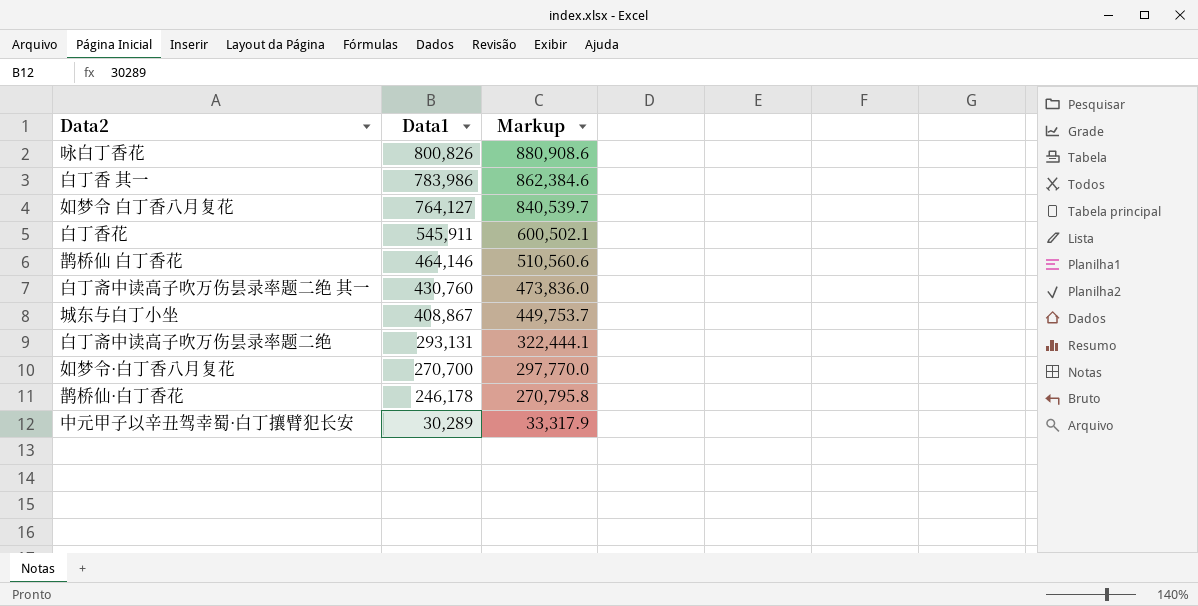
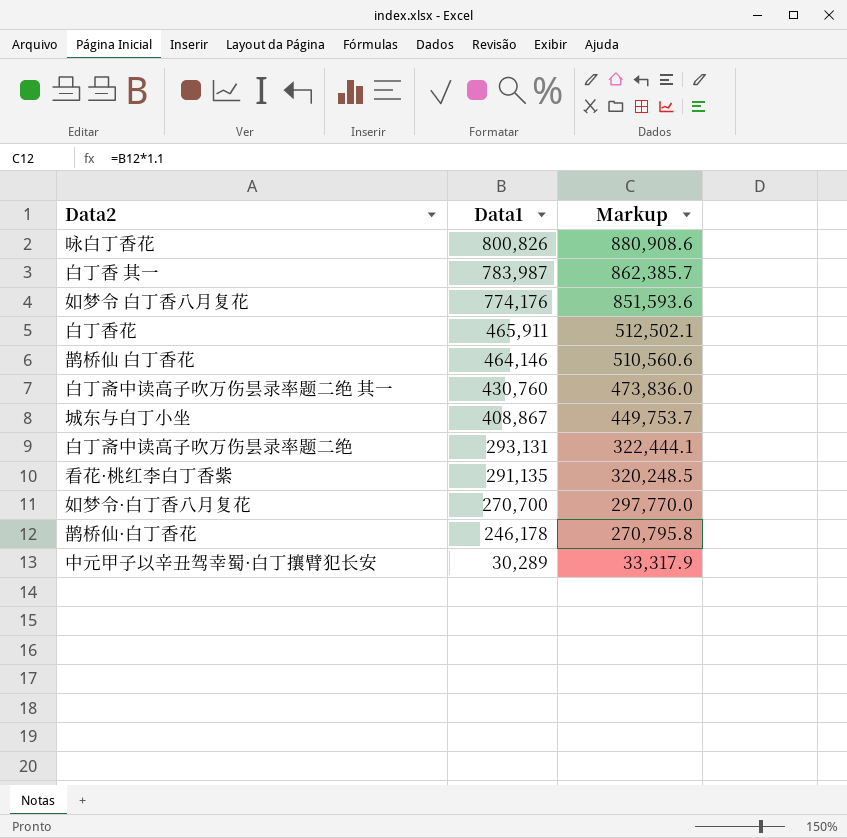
白丁香 其一 | Data1: 783,986 -> 783,987
白丁香 其一 | Markup: 862,384.6 -> 862,385.7
如梦令 白丁香八月复花 | Data1: 764,127 -> 774,176
如梦令 白丁香八月复花 | Markup: 840,539.7 -> 851,593.6
白丁香花 | Data1: 545,911 -> 465,911
白丁香花 | Markup: 600,502.1 -> 512,502.1
row 看花·桃红李白丁香紫: none -> 291,135 | 320,248.5

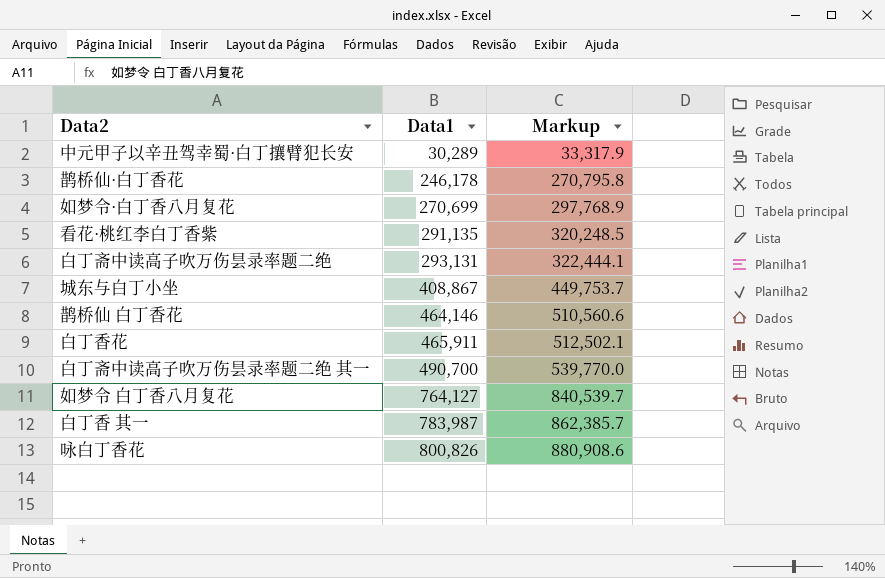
row order: Data1 descending -> Data1 ascending
如梦令·白丁香八月复花 | Data1: 270,700 -> 270,699
如梦令·白丁香八月复花 | Markup: 297,770.0 -> 297,768.9
白丁斋中读高子吹万伤昙录率题二绝 其一 | Data1: 430,760 -> 490,700
白丁斋中读高子吹万伤昙录率题二绝 其一 | Markup: 473,836.0 -> 539,770.0
如梦令 白丁香八月复花 | Data1: 774,176 -> 764,127
如梦令 白丁香八月复花 | Markup: 851,593.6 -> 840,539.7

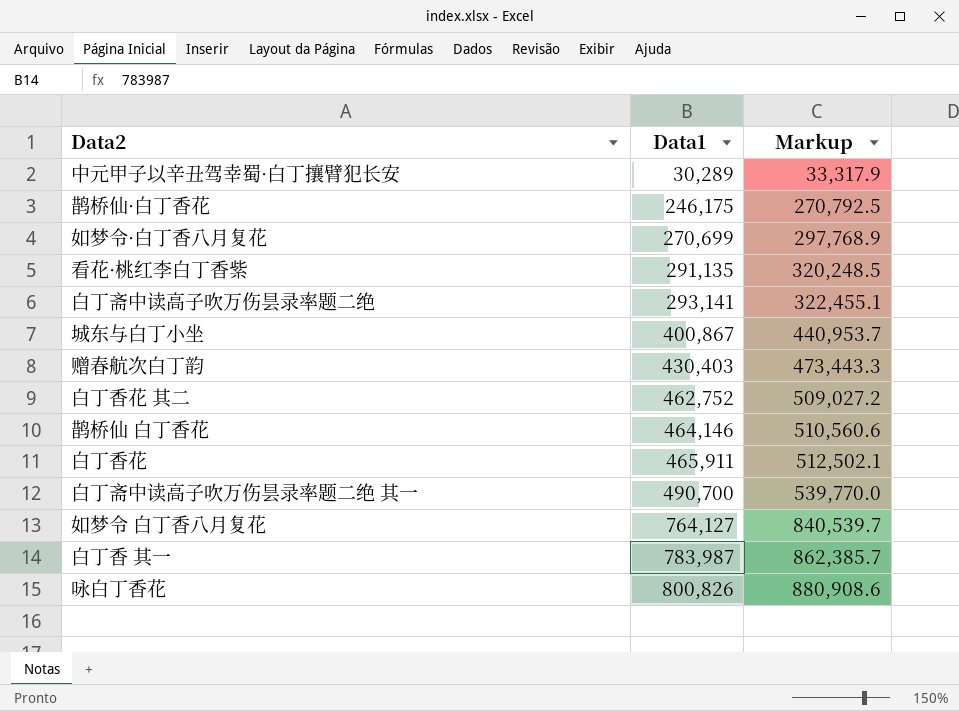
鹊桥仙·白丁香花 | Data1: 246,178 -> 246,175
鹊桥仙·白丁香花 | Markup: 270,795.8 -> 270,792.5
白丁斋中读高子吹万伤昙录率题二绝 | Data1: 293,131 -> 293,141
白丁斋中读高子吹万伤昙录率题二绝 | Markup: 322,444.1 -> 322,455.1
城东与白丁小坐 | Data1: 408,867 -> 400,867
城东与白丁小坐 | Markup: 449,753.7 -> 440,953.7
row 赠春航次白丁韵: none -> 430,403 | 473,443.3
row 白丁香花 其二: none -> 462,752 | 509,027.2

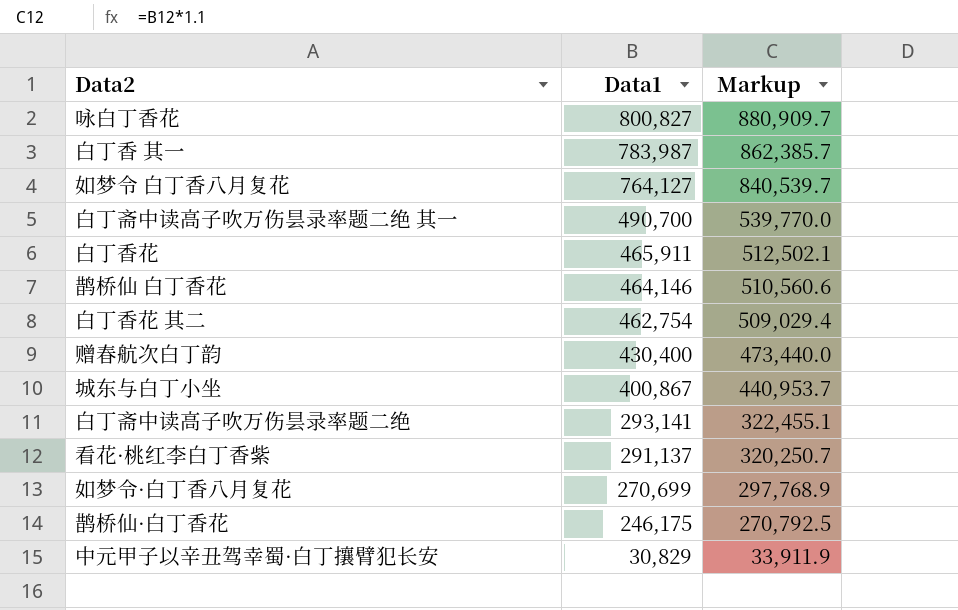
row order: Data1 ascending -> Data1 descending
咏白丁香花 | Data1: 800,826 -> 800,827
咏白丁香花 | Markup: 880,908.6 -> 880,909.7
白丁香花 其二 | Data1: 462,752 -> 462,754
白丁香花 其二 | Markup: 509,027.2 -> 509,029.4
赠春航次白丁韵 | Data1: 430,403 -> 430,400
赠春航次白丁韵 | Markup: 473,443.3 -> 473,440.0
看花·桃红李白丁香紫 | Data1: 291,135 -> 291,137
看花·桃红李白丁香紫 | Markup: 320,248.5 -> 320,250.7
中元甲子以辛丑驾幸蜀·白丁攘臂犯长安 | Data1: 30,289 -> 30,829
中元甲子以辛丑驾幸蜀·白丁攘臂犯长安 | Markup: 33,317.9 -> 33,911.9

